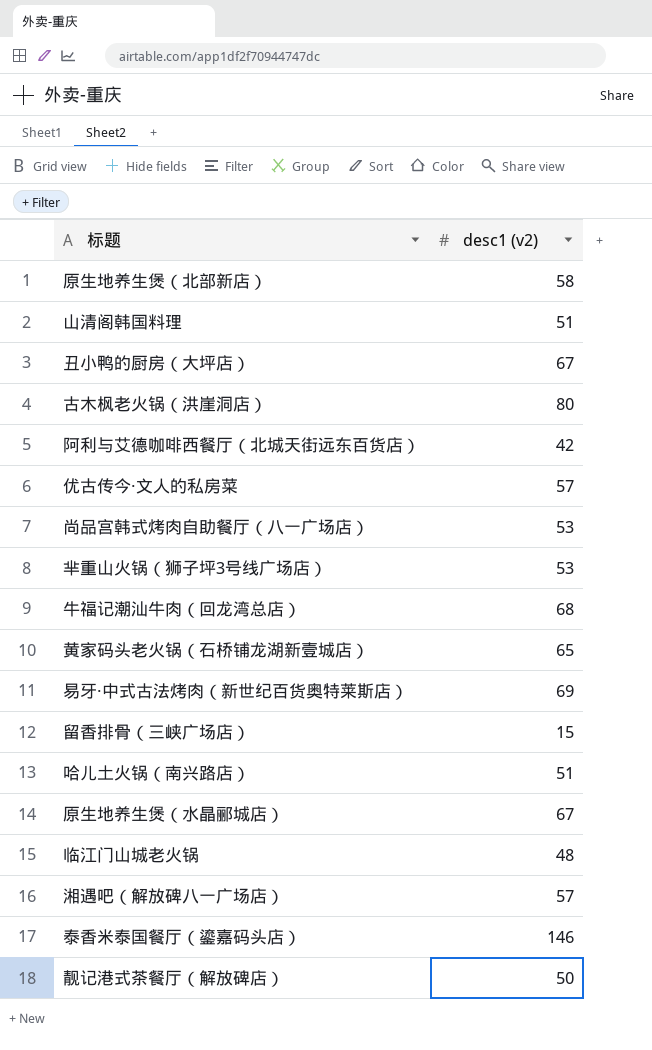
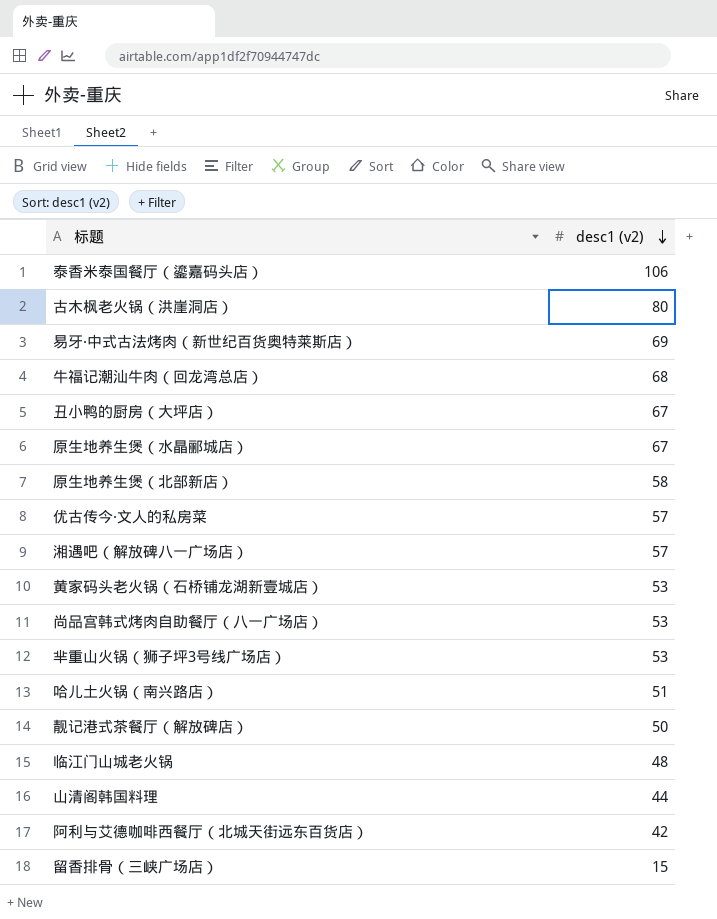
row order: none -> desc1 (v2) descending
泰香米泰国餐厅（鎏嘉码头店） | desc1 (v2): 146 -> 106
黄家码头老火锅（石桥铺龙湖新壹城店） | desc1 (v2): 65 -> 53
山清阁韩国料理 | desc1 (v2): 51 -> 44

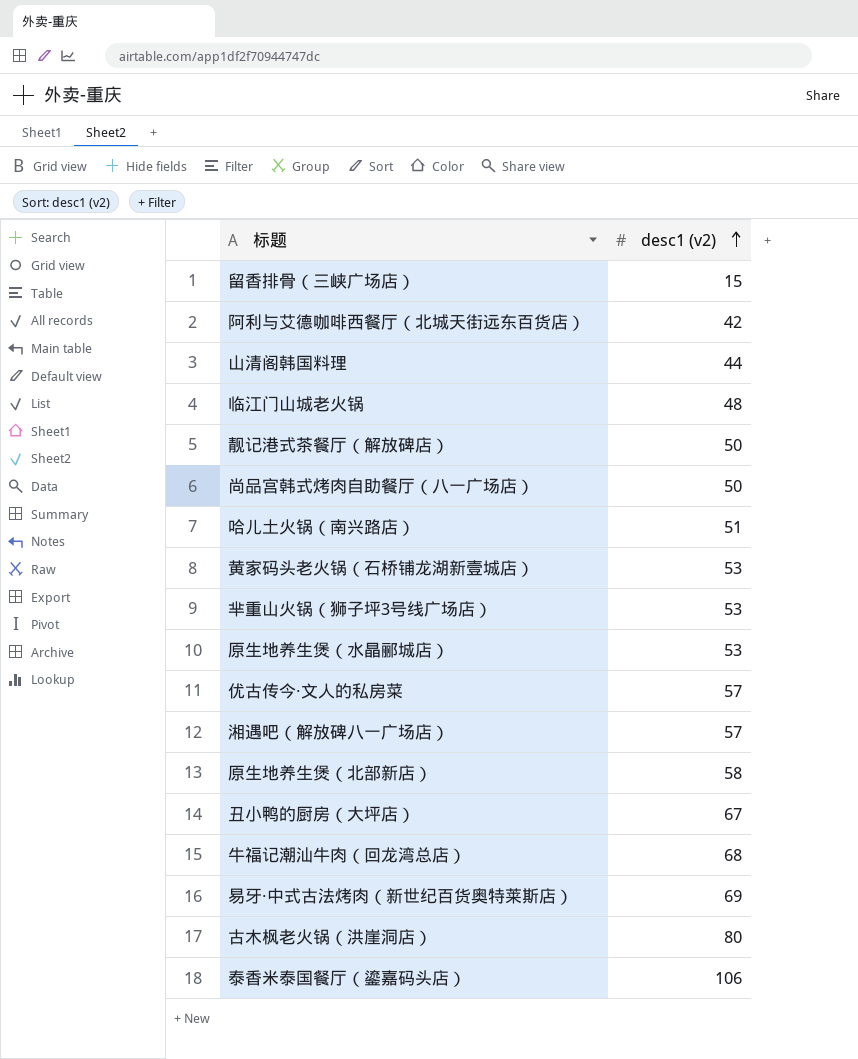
row order: desc1 (v2) descending -> desc1 (v2) ascending
尚品宫韩式烤肉自助餐厅（八一广场店） | desc1 (v2): 53 -> 50
原生地养生煲（水晶郦城店） | desc1 (v2): 67 -> 53

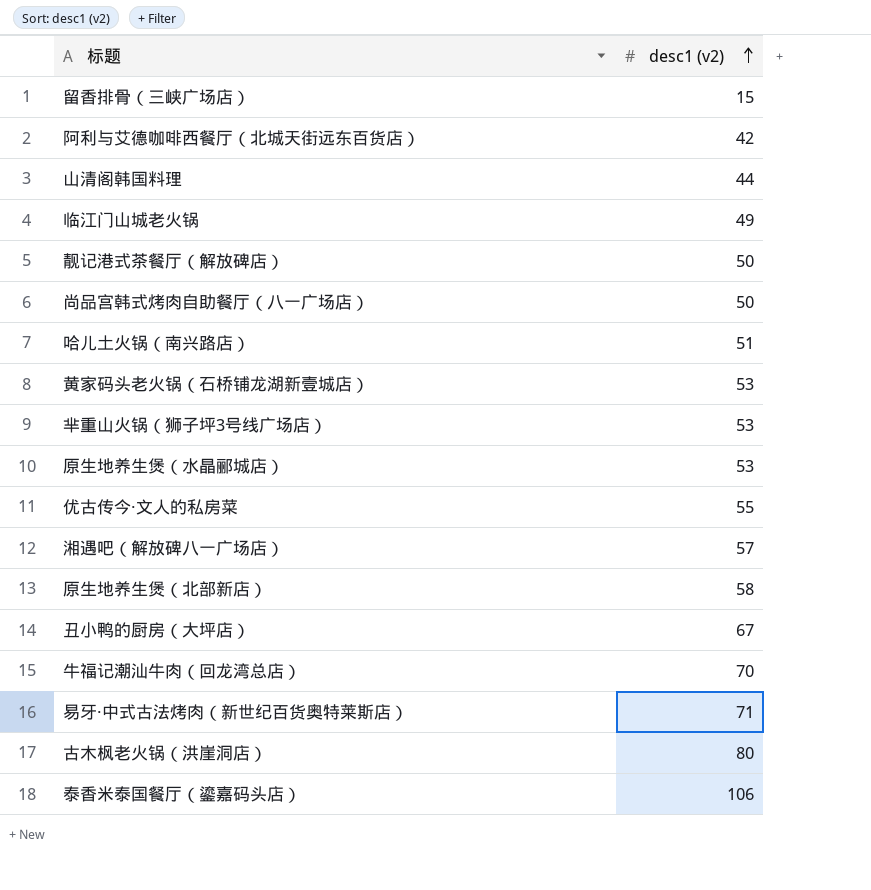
临江门山城老火锅 | desc1 (v2): 48 -> 49
优古传今·文人的私房菜 | desc1 (v2): 57 -> 55
牛福记潮汕牛肉（回龙湾总店） | desc1 (v2): 68 -> 70
易牙·中式古法烤肉（新世纪百货奥特莱斯店） | desc1 (v2): 69 -> 71

